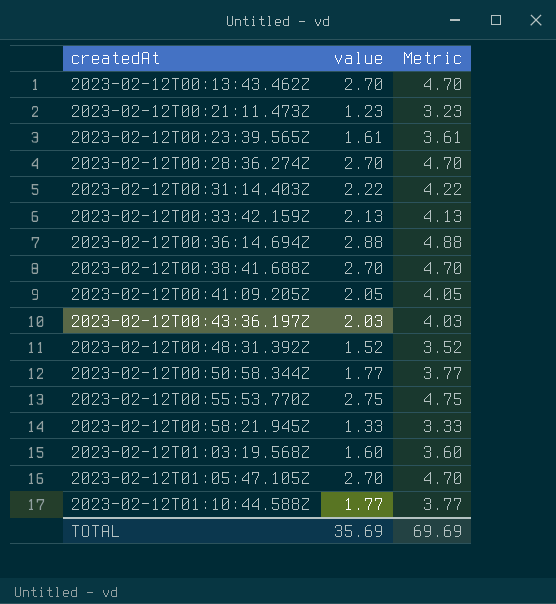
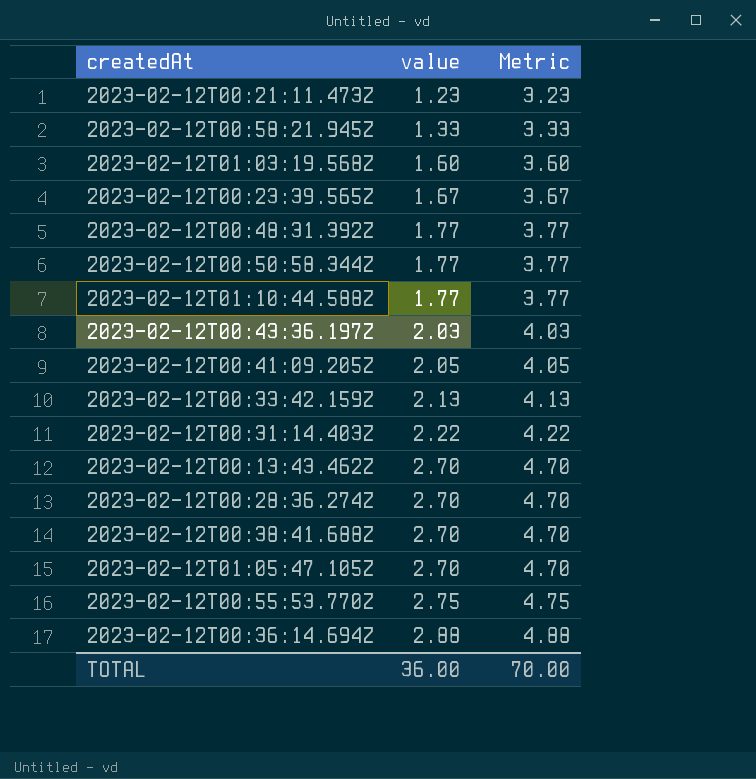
row order: createdAt ascending -> value ascending
2023-02-12T00:23:39.565Z | value: 1.61 -> 1.67
2023-02-12T00:23:39.565Z | Metric: 3.61 -> 3.67
2023-02-12T00:48:31.392Z | value: 1.52 -> 1.77
2023-02-12T00:48:31.392Z | Metric: 3.52 -> 3.77
TOTAL | value: 35.69 -> 36.00
TOTAL | Metric: 69.69 -> 70.00

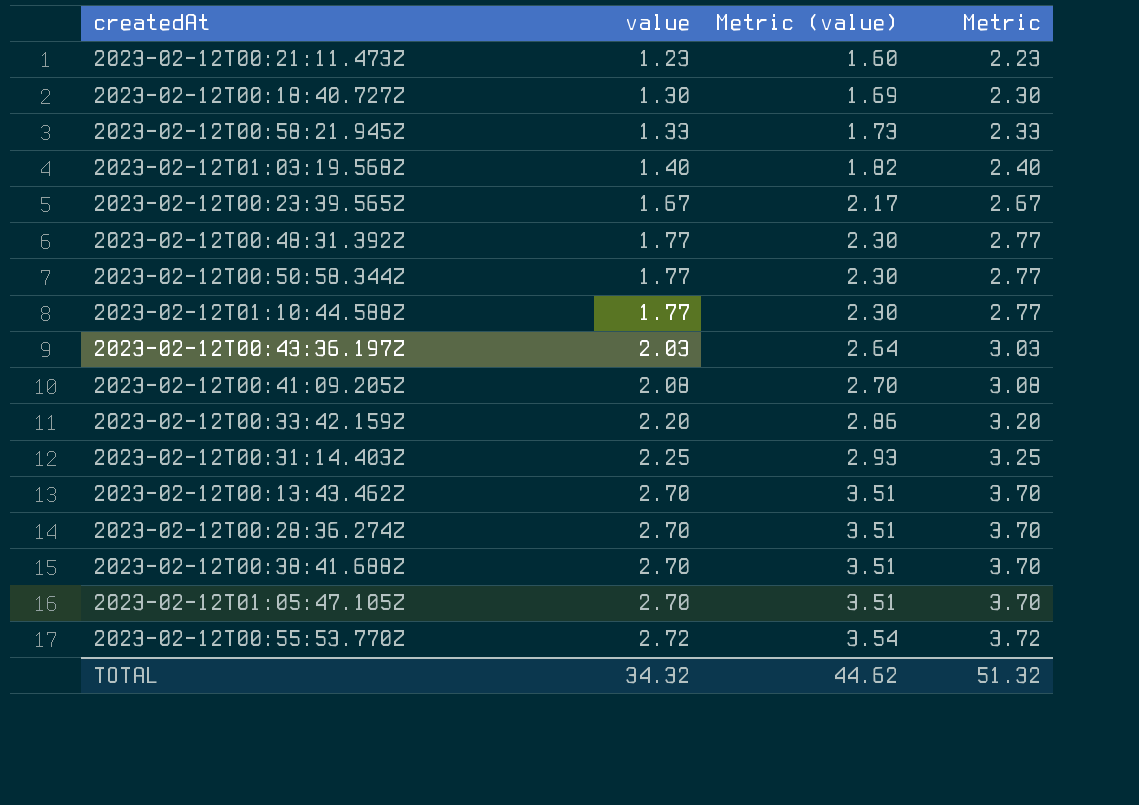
column Metric (value) | formula: none -> [value] * 1.3
column Metric | formula: [value] + 2 -> [value] + 1
row 2023-02-12T00:36:14.694Z: 2.88 | 4.88 -> none
row 2023-02-12T00:18:40.727Z: none -> 1.30 | 1.69 | 2.30
2023-02-12T01:03:19.568Z | value: 1.60 -> 1.40
2023-02-12T00:41:09.205Z | value: 2.05 -> 2.08
2023-02-12T00:33:42.159Z | value: 2.13 -> 2.20
2023-02-12T00:31:14.403Z | value: 2.22 -> 2.25
2023-02-12T00:55:53.770Z | value: 2.75 -> 2.72
TOTAL | value: 36.00 -> 34.32
TOTAL | Metric: 70.00 -> 51.32

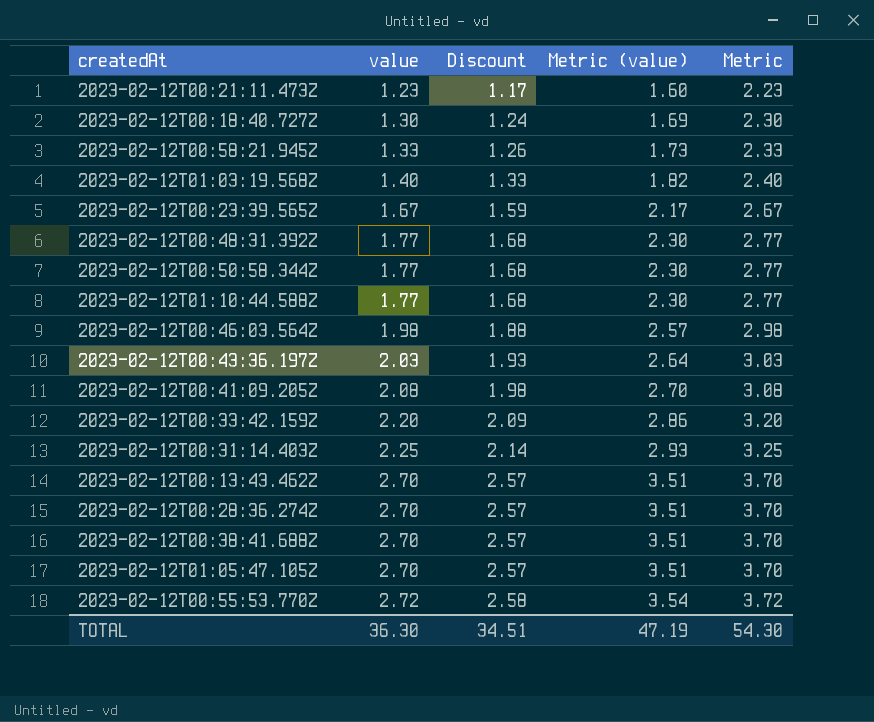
column Discount | formula: none -> [value] * 0.95
row 2023-02-12T00:46:03.564Z: none -> 1.98 | 1.88 | 2.57 | 2.98
TOTAL | value: 34.32 -> 36.30
TOTAL | Metric (value): 44.62 -> 47.19
TOTAL | Metric: 51.32 -> 54.30

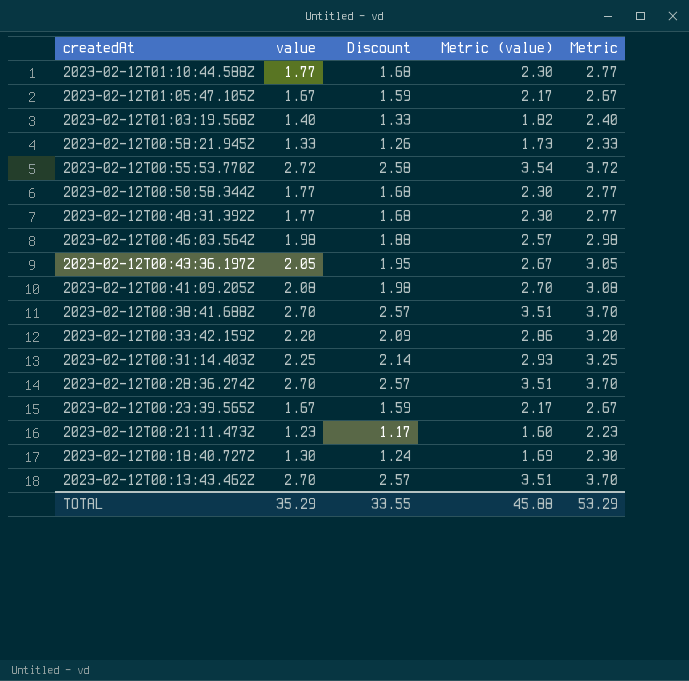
row order: value ascending -> createdAt descending
2023-02-12T01:05:47.105Z | value: 2.70 -> 1.67
2023-02-12T01:05:47.105Z | Discount: 2.57 -> 1.59
2023-02-12T01:05:47.105Z | Metric (value): 3.51 -> 2.17
2023-02-12T01:05:47.105Z | Metric: 3.70 -> 2.67
2023-02-12T00:43:36.197Z | value: 2.03 -> 2.05
2023-02-12T00:43:36.197Z | Discount: 1.93 -> 1.95
2023-02-12T00:43:36.197Z | Metric (value): 2.64 -> 2.67
2023-02-12T00:43:36.197Z | Metric: 3.03 -> 3.05
TOTAL | value: 36.30 -> 35.29
TOTAL | Discount: 34.51 -> 33.55
TOTAL | Metric (value): 47.19 -> 45.88
TOTAL | Metric: 54.30 -> 53.29

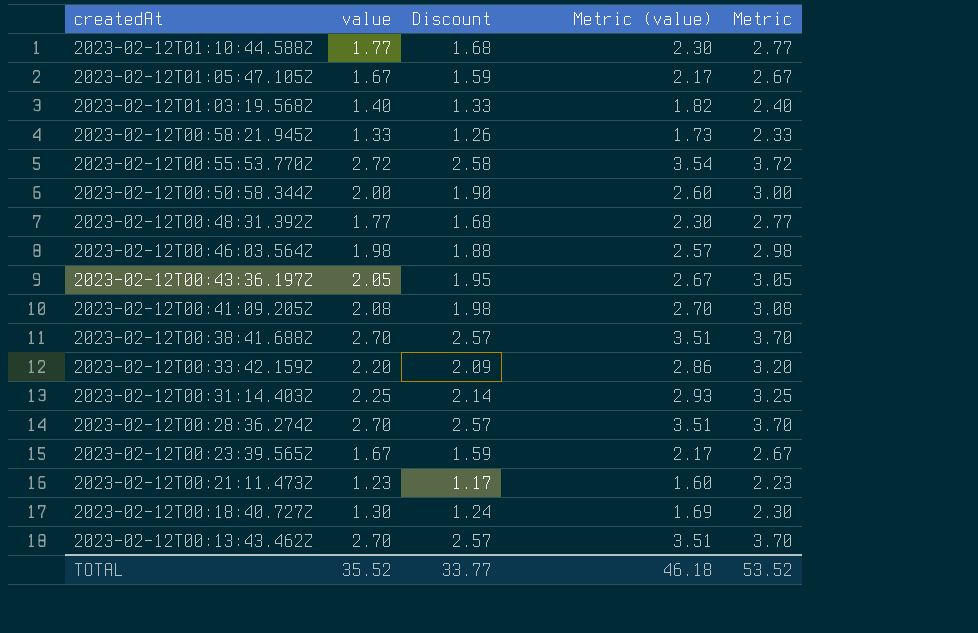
2023-02-12T00:50:58.344Z | value: 1.77 -> 2.00
2023-02-12T00:50:58.344Z | Discount: 1.68 -> 1.90
2023-02-12T00:50:58.344Z | Metric (value): 2.30 -> 2.60
2023-02-12T00:50:58.344Z | Metric: 2.77 -> 3.00
TOTAL | value: 35.29 -> 35.52
TOTAL | Discount: 33.55 -> 33.77
TOTAL | Metric (value): 45.88 -> 46.18
TOTAL | Metric: 53.29 -> 53.52

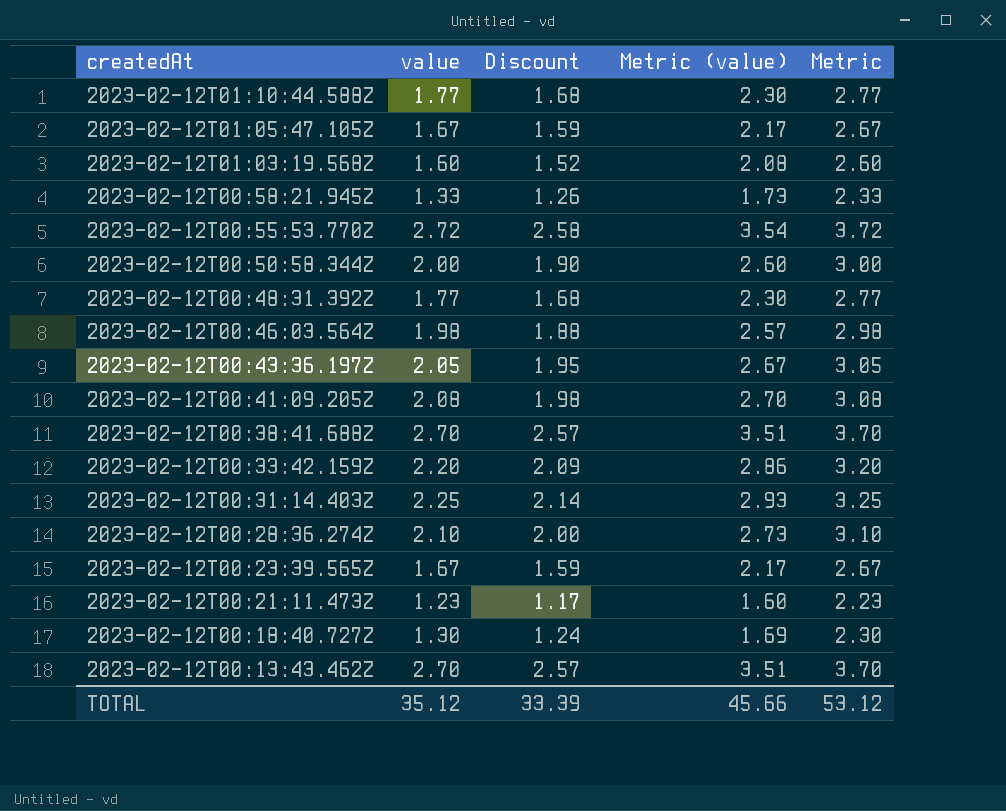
2023-02-12T01:03:19.568Z | value: 1.40 -> 1.60
2023-02-12T01:03:19.568Z | Discount: 1.33 -> 1.52
2023-02-12T01:03:19.568Z | Metric (value): 1.82 -> 2.08
2023-02-12T01:03:19.568Z | Metric: 2.40 -> 2.60
2023-02-12T00:28:36.274Z | value: 2.70 -> 2.10
2023-02-12T00:28:36.274Z | Discount: 2.57 -> 2.00
2023-02-12T00:28:36.274Z | Metric (value): 3.51 -> 2.73
2023-02-12T00:28:36.274Z | Metric: 3.70 -> 3.10
TOTAL | value: 35.52 -> 35.12
TOTAL | Discount: 33.77 -> 33.39
TOTAL | Metric (value): 46.18 -> 45.66
TOTAL | Metric: 53.52 -> 53.12

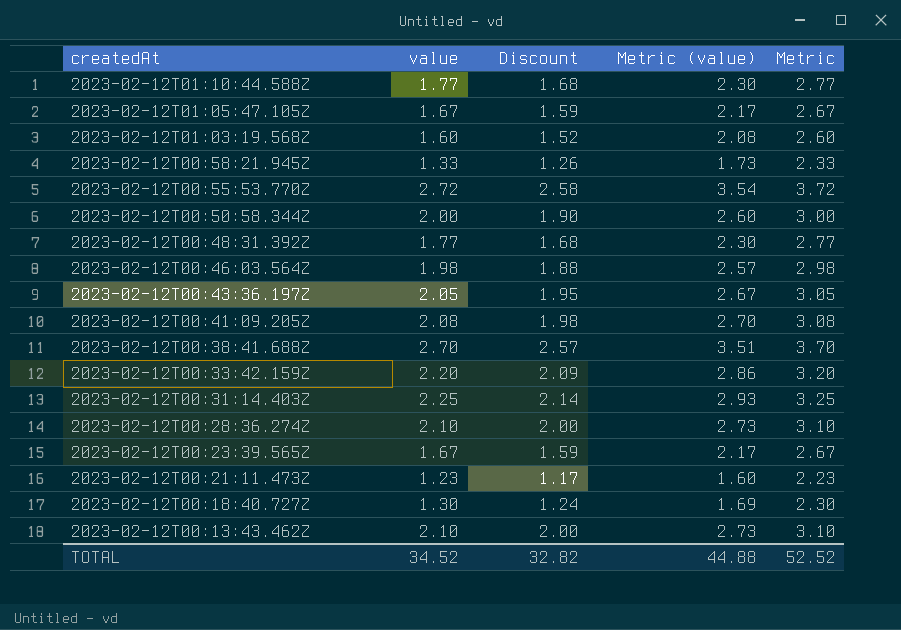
2023-02-12T00:13:43.462Z | value: 2.70 -> 2.10
2023-02-12T00:13:43.462Z | Discount: 2.57 -> 2.00
2023-02-12T00:13:43.462Z | Metric (value): 3.51 -> 2.73
2023-02-12T00:13:43.462Z | Metric: 3.70 -> 3.10
TOTAL | value: 35.12 -> 34.52
TOTAL | Discount: 33.39 -> 32.82
TOTAL | Metric (value): 45.66 -> 44.88
TOTAL | Metric: 53.12 -> 52.52

